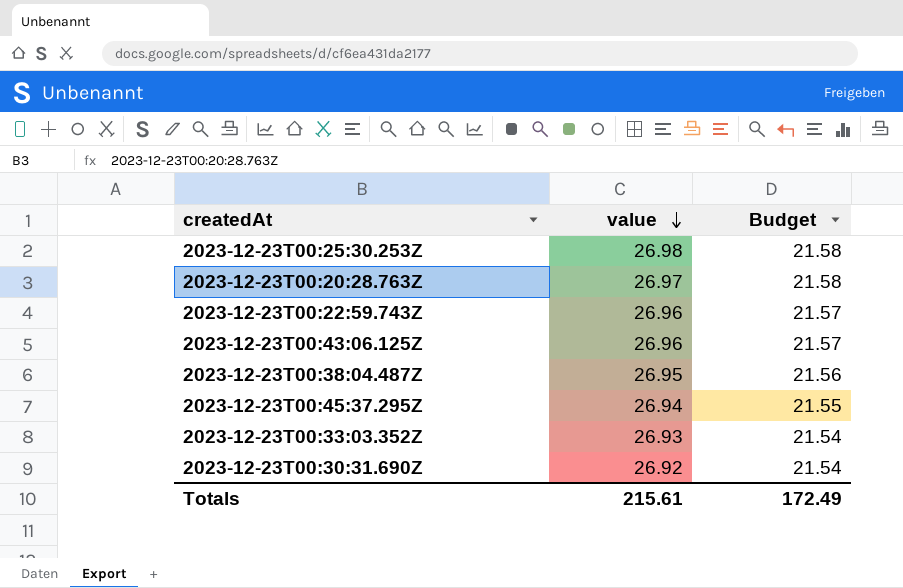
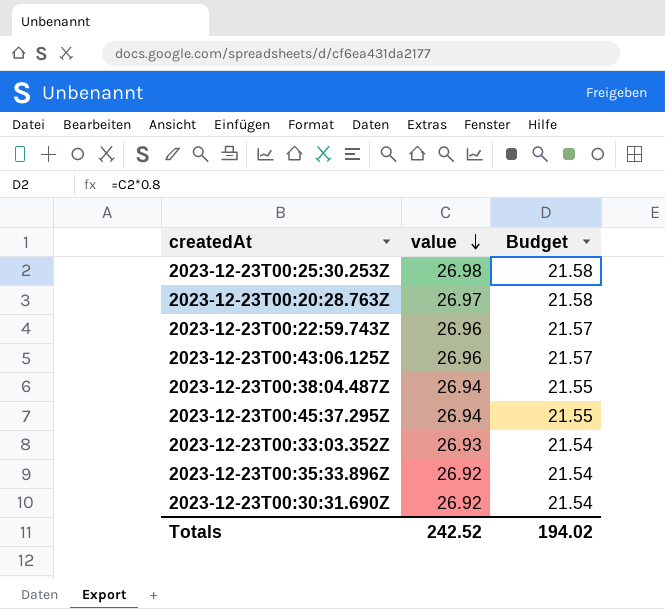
2023-12-23T00:38:04.487Z | value: 26.95 -> 26.94
2023-12-23T00:38:04.487Z | Budget: 21.56 -> 21.55
row 2023-12-23T00:35:33.896Z: none -> 26.92 | 21.54
Totals | value: 215.61 -> 242.52
Totals | Budget: 172.49 -> 194.02

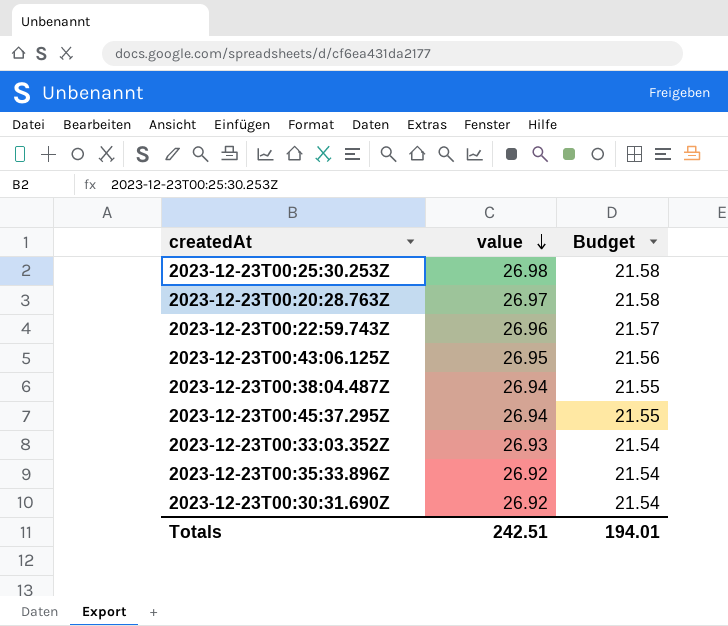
2023-12-23T00:43:06.125Z | value: 26.96 -> 26.95
2023-12-23T00:43:06.125Z | Budget: 21.57 -> 21.56
Totals | value: 242.52 -> 242.51
Totals | Budget: 194.02 -> 194.01

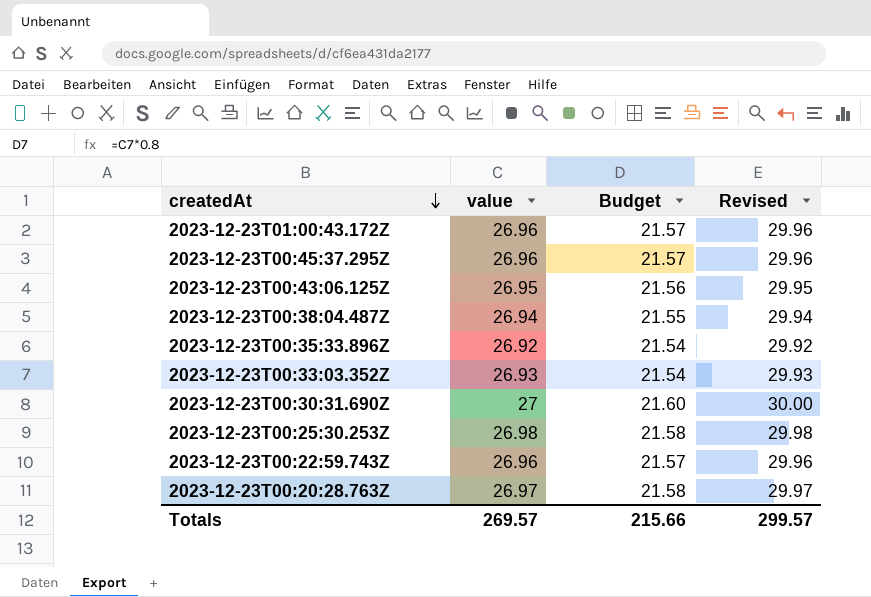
row order: value descending -> createdAt descending
column Revised | formula: none -> [value] + 3
row 2023-12-23T01:00:43.172Z: none -> 26.96 | 21.57 | 29.96
2023-12-23T00:45:37.295Z | value: 26.94 -> 26.96
2023-12-23T00:45:37.295Z | Budget: 21.55 -> 21.57
2023-12-23T00:30:31.690Z | value: 26.92 -> 27
2023-12-23T00:30:31.690Z | Budget: 21.54 -> 21.60
Totals | value: 242.51 -> 269.57
Totals | Budget: 194.01 -> 215.66

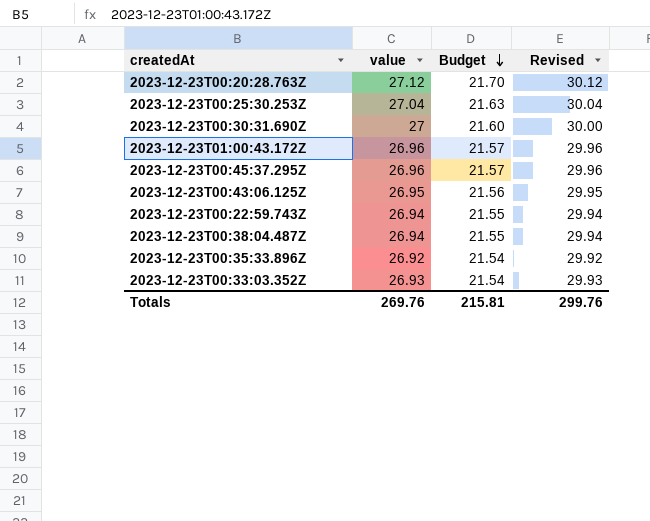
row order: createdAt descending -> Budget descending
2023-12-23T00:20:28.763Z | value: 26.97 -> 27.12
2023-12-23T00:20:28.763Z | Budget: 21.58 -> 21.70
2023-12-23T00:20:28.763Z | Revised: 29.97 -> 30.12
2023-12-23T00:25:30.253Z | value: 26.98 -> 27.04
2023-12-23T00:25:30.253Z | Budget: 21.58 -> 21.63
2023-12-23T00:25:30.253Z | Revised: 29.98 -> 30.04
2023-12-23T00:22:59.743Z | value: 26.96 -> 26.94
2023-12-23T00:22:59.743Z | Budget: 21.57 -> 21.55
2023-12-23T00:22:59.743Z | Revised: 29.96 -> 29.94
Totals | value: 269.57 -> 269.76
Totals | Budget: 215.66 -> 215.81
Totals | Revised: 299.57 -> 299.76

